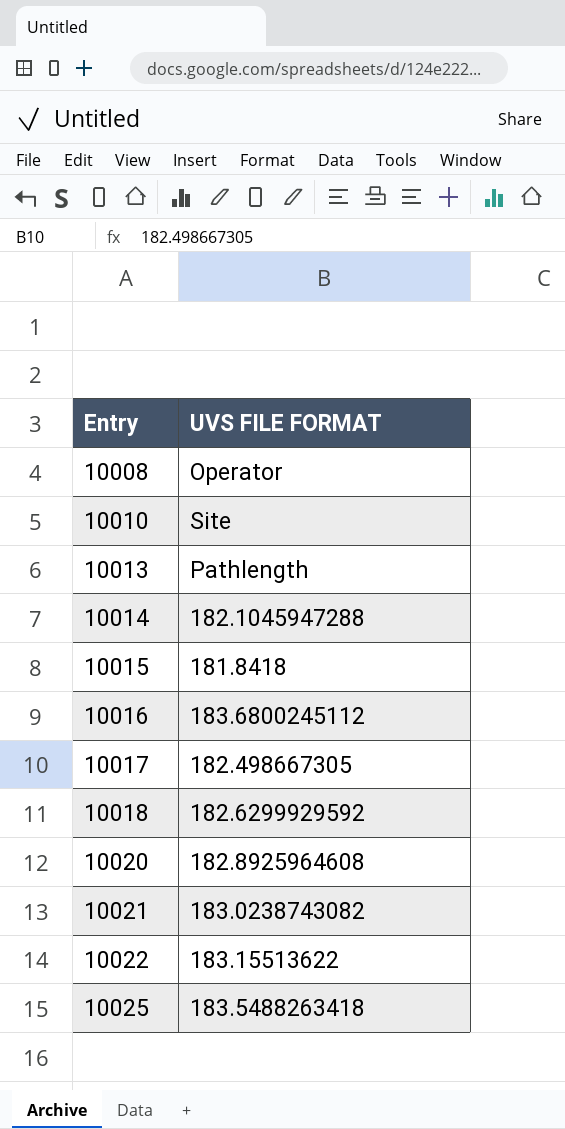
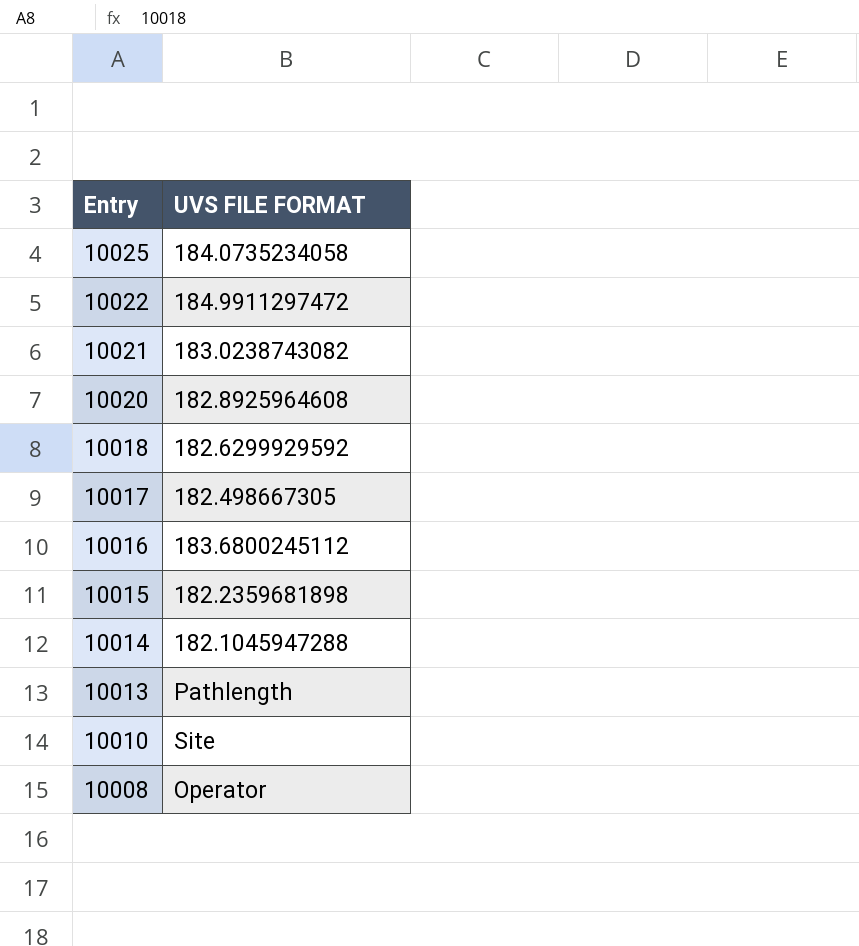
row order: Entry ascending -> Entry descending
10025 | UVS FILE FORMAT: 183.5488263418 -> 184.0735234058
10022 | UVS FILE FORMAT: 183.15513622 -> 184.9911297472
10015 | UVS FILE FORMAT: 181.8418 -> 182.2359681898

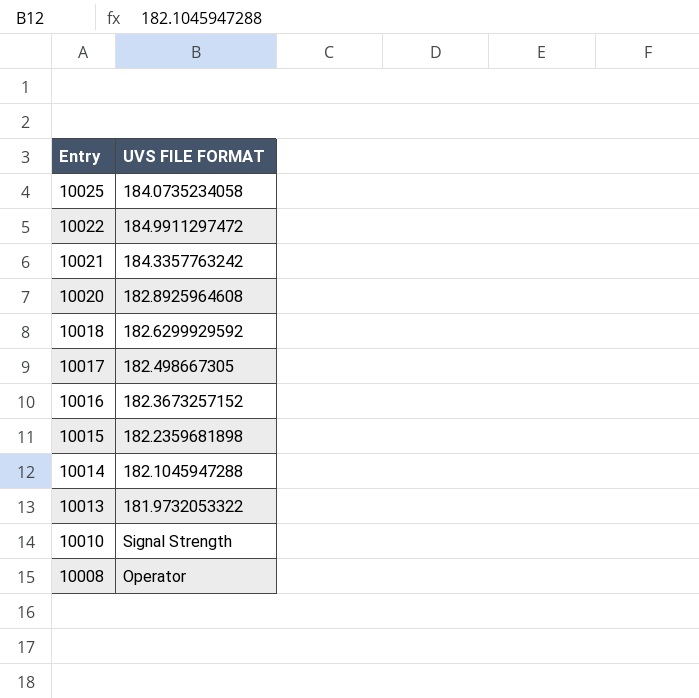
10021 | UVS FILE FORMAT: 183.0238743082 -> 184.3357763242
10016 | UVS FILE FORMAT: 183.6800245112 -> 182.3673257152
10013 | UVS FILE FORMAT: Pathlength -> 181.9732053322
10010 | UVS FILE FORMAT: Site -> Signal Strength

